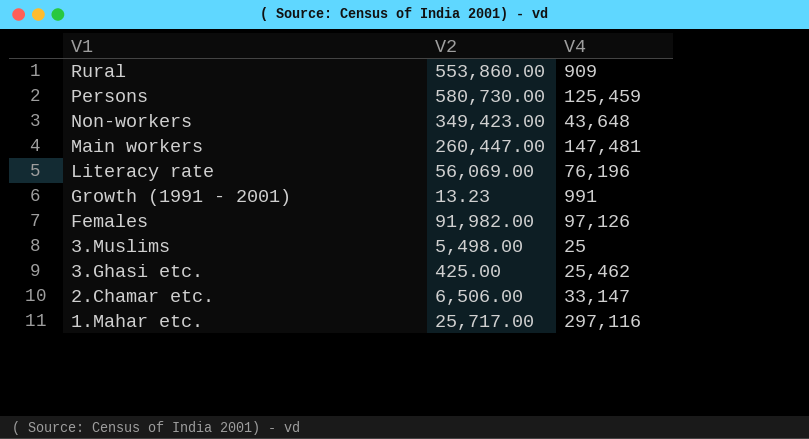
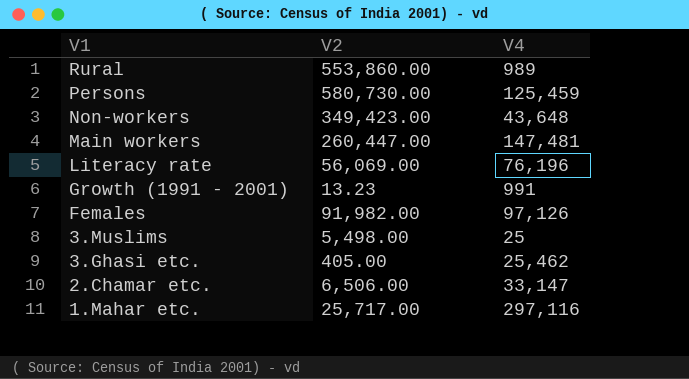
Rural | V4: 909 -> 989
3.Ghasi etc. | V2: 425.00 -> 405.00

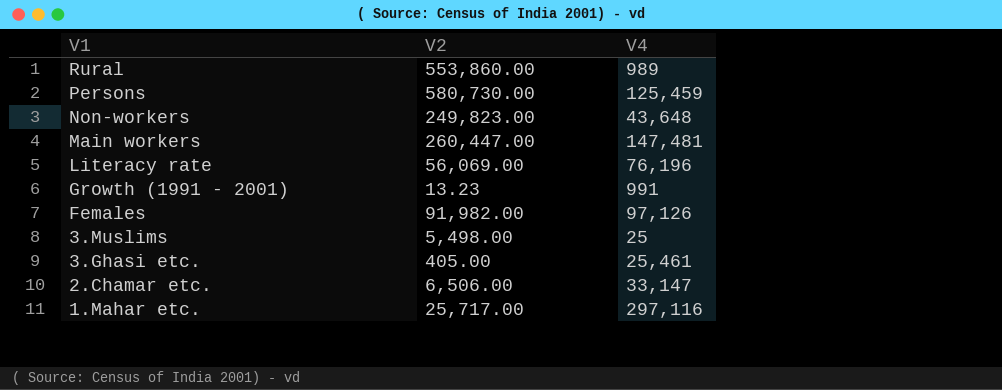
Non-workers | V2: 349,423.00 -> 249,823.00
3.Ghasi etc. | V4: 25,462 -> 25,461

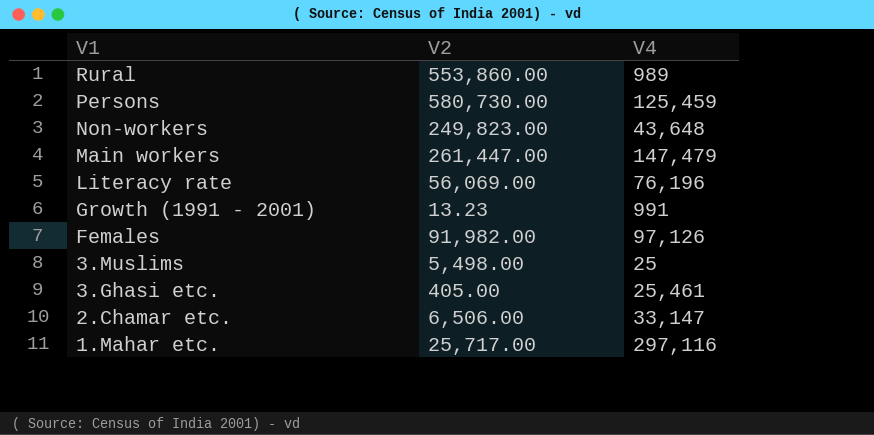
Main workers | V2: 260,447.00 -> 261,447.00
Main workers | V4: 147,481 -> 147,479

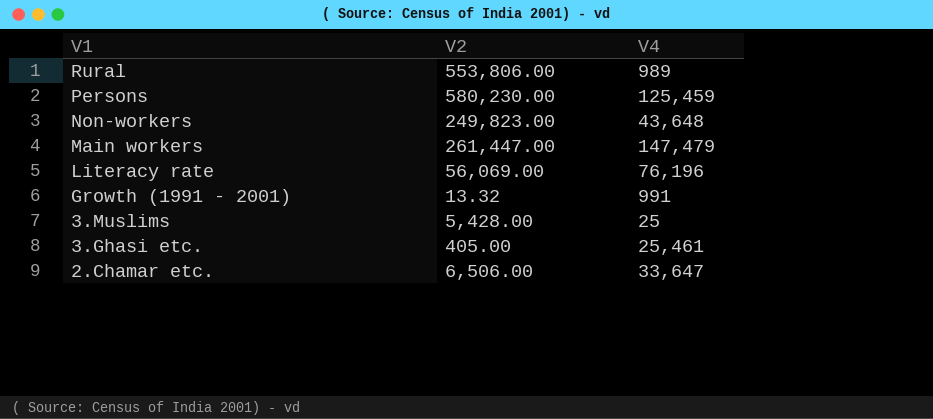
row Females: 91,982.00 | 97,126 -> none
row 1.Mahar etc.: 25,717.00 | 297,116 -> none
Rural | V2: 553,860.00 -> 553,806.00
Persons | V2: 580,730.00 -> 580,230.00
Growth (1991 - 2001) | V2: 13.23 -> 13.32
3.Muslims | V2: 5,498.00 -> 5,428.00
2.Chamar etc. | V4: 33,147 -> 33,647

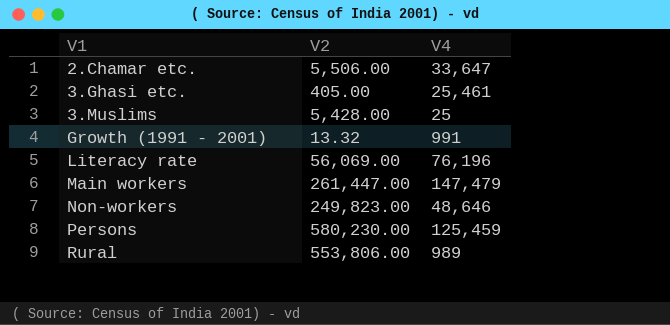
row order: V1 descending -> V1 ascending
2.Chamar etc. | V2: 6,506.00 -> 5,506.00
Non-workers | V4: 43,648 -> 48,646

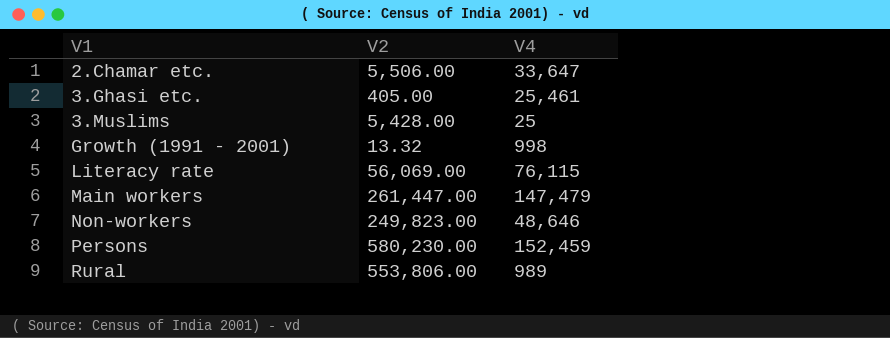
Growth (1991 - 2001) | V4: 991 -> 998
Literacy rate | V4: 76,196 -> 76,115
Persons | V4: 125,459 -> 152,459

